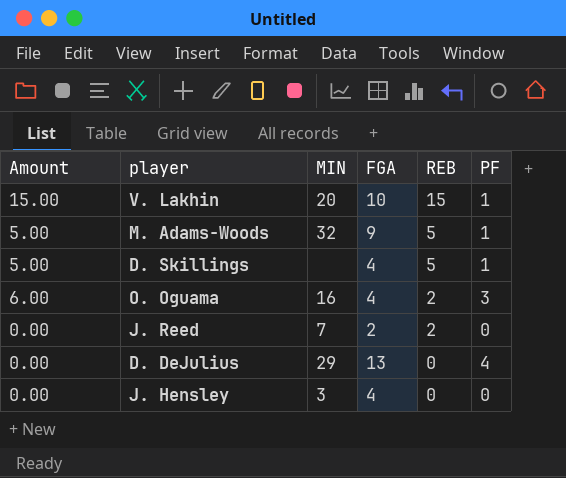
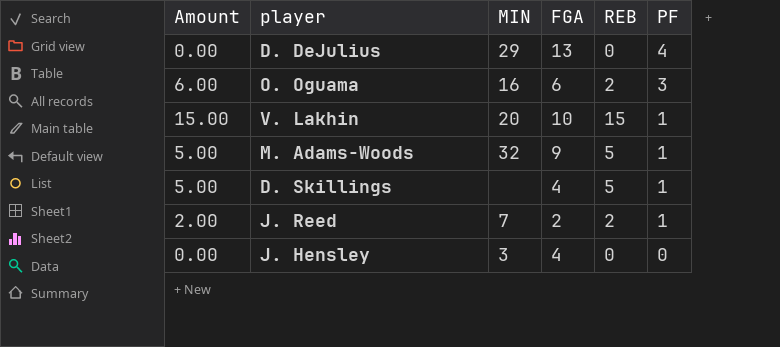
row order: REB descending -> PF descending
O. Oguama | FGA: 4 -> 6
J. Reed | Amount: 0.00 -> 2.00
J. Reed | PF: 0 -> 1

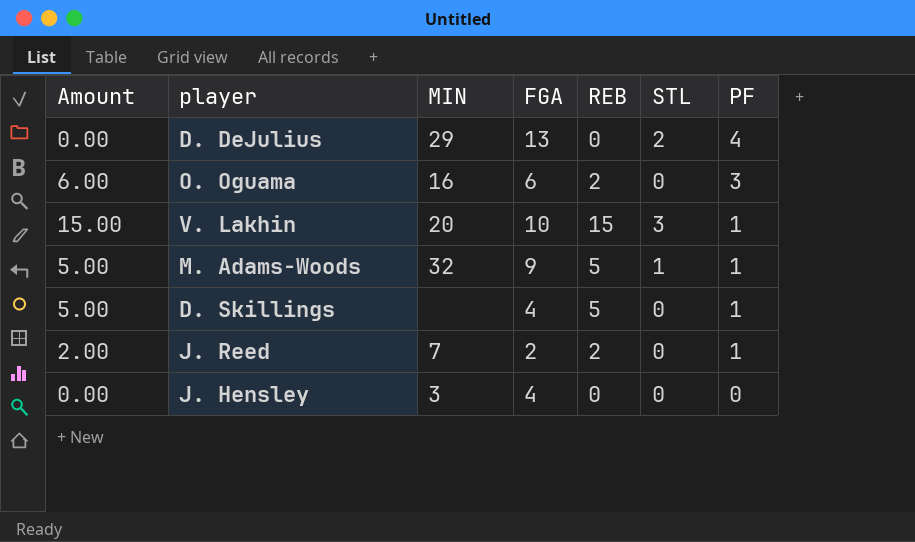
column STL | position: none -> 6

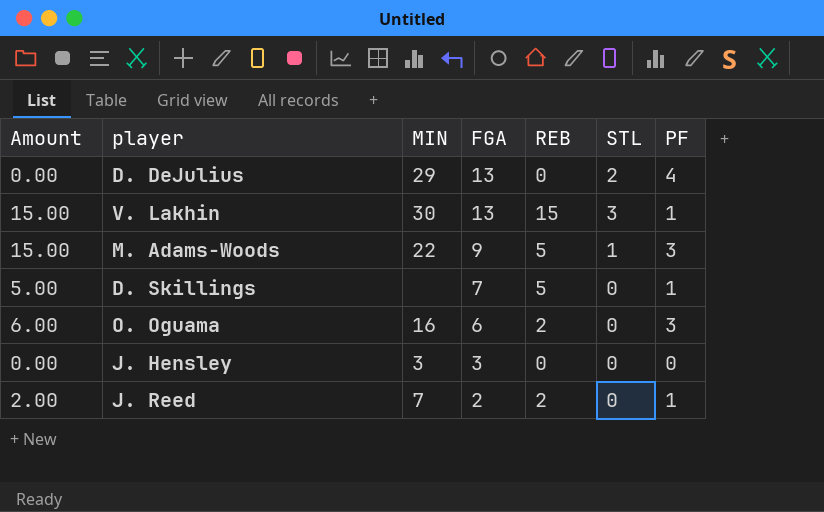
row order: PF descending -> FGA descending
V. Lakhin | MIN: 20 -> 30
V. Lakhin | FGA: 10 -> 13
M. Adams-Woods | Amount: 5.00 -> 15.00
M. Adams-Woods | MIN: 32 -> 22
M. Adams-Woods | PF: 1 -> 3
D. Skillings | FGA: 4 -> 7
J. Hensley | FGA: 4 -> 3

